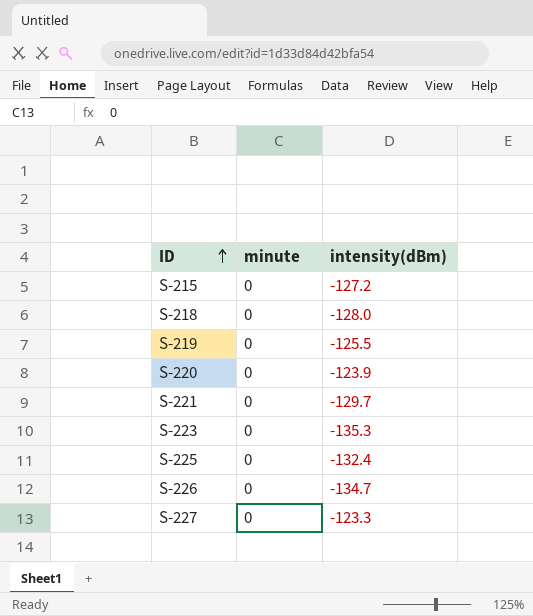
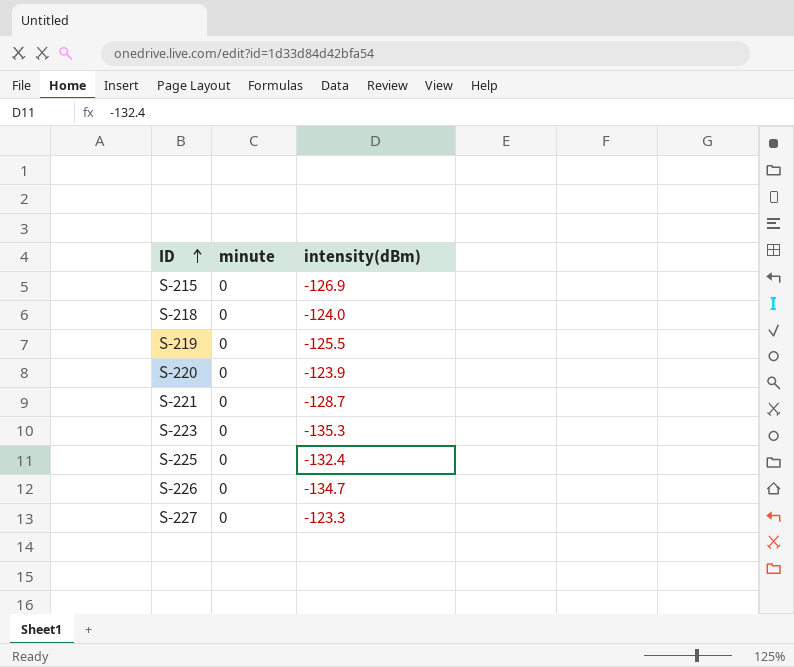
S-215 | intensity(dBm): -127.2 -> -126.9
S-218 | intensity(dBm): -128.0 -> -124.0
S-221 | intensity(dBm): -129.7 -> -128.7

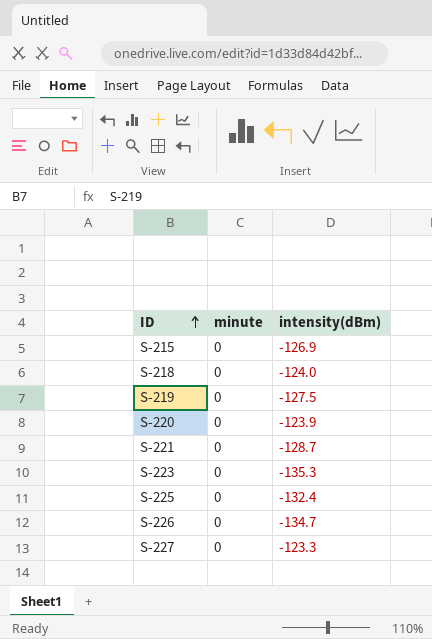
S-219 | intensity(dBm): -125.5 -> -127.5

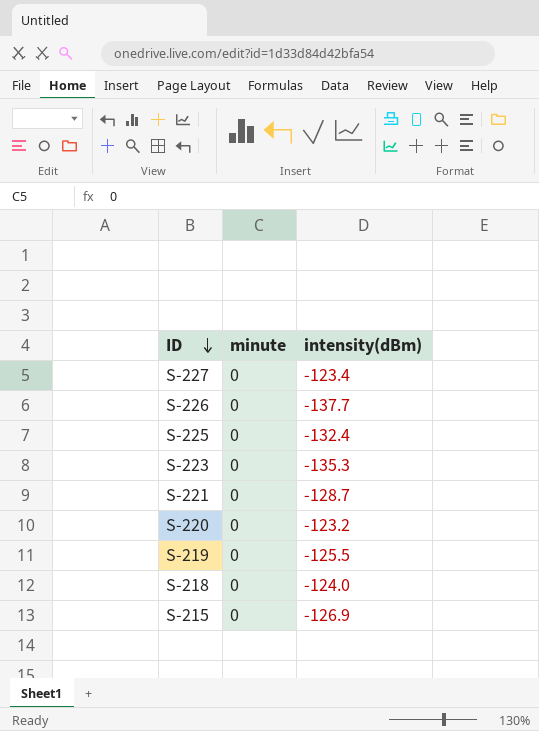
row order: ID ascending -> ID descending
S-227 | intensity(dBm): -123.3 -> -123.4
S-226 | intensity(dBm): -134.7 -> -137.7
S-220 | intensity(dBm): -123.9 -> -123.2
S-219 | intensity(dBm): -127.5 -> -125.5

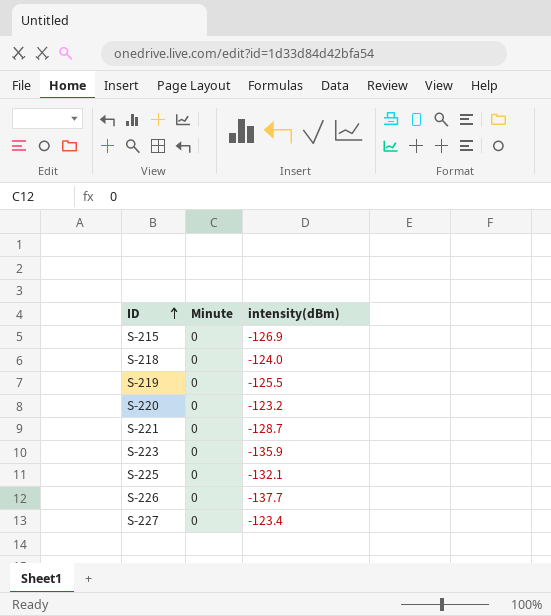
row order: ID descending -> ID ascending
column name: minute -> Minute
S-223 | intensity(dBm): -135.3 -> -135.9
S-225 | intensity(dBm): -132.4 -> -132.1

